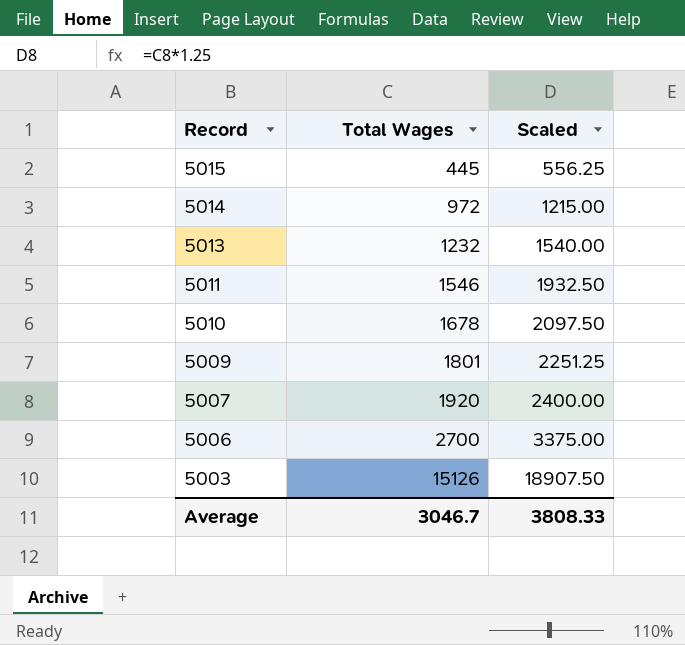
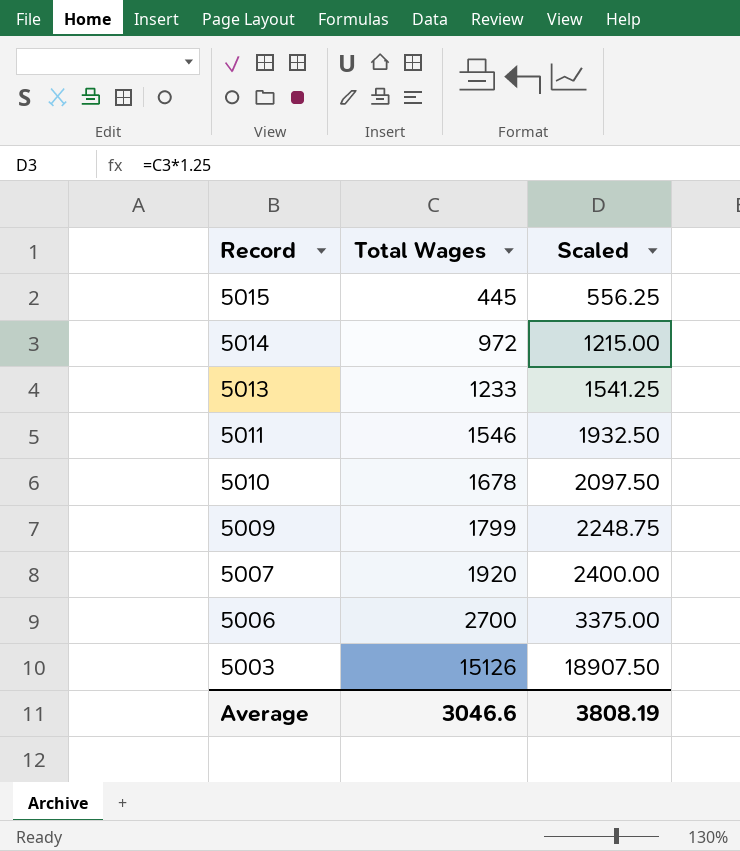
5013 | Total Wages: 1232 -> 1233
5013 | Scaled: 1540.00 -> 1541.25
5009 | Total Wages: 1801 -> 1799
5009 | Scaled: 2251.25 -> 2248.75
Average | Total Wages: 3046.7 -> 3046.6
Average | Scaled: 3808.33 -> 3808.19

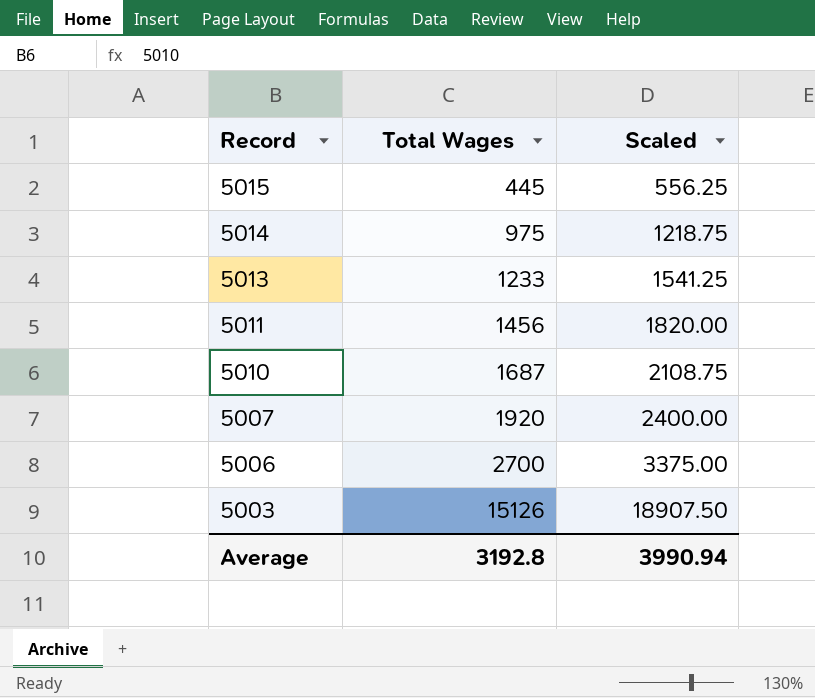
row 5009: 1799 | 2248.75 -> none
5014 | Total Wages: 972 -> 975
5014 | Scaled: 1215.00 -> 1218.75
5011 | Total Wages: 1546 -> 1456
5011 | Scaled: 1932.50 -> 1820.00
5010 | Total Wages: 1678 -> 1687
5010 | Scaled: 2097.50 -> 2108.75
Average | Total Wages: 3046.6 -> 3192.8
Average | Scaled: 3808.19 -> 3990.94

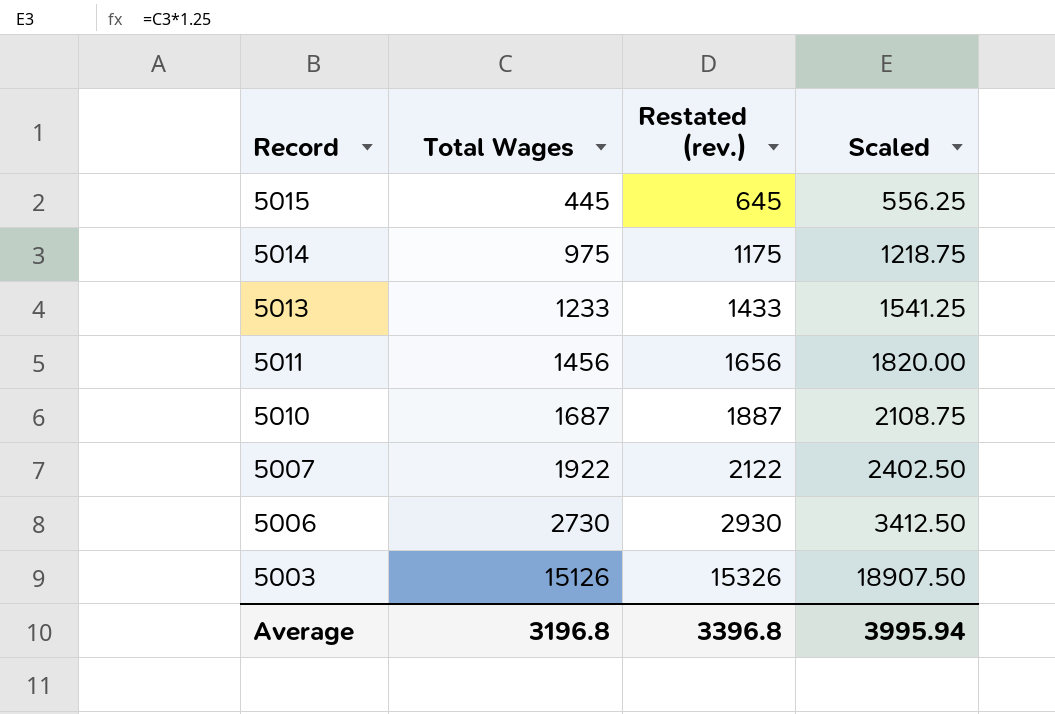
column Restated (rev.) | formula: none -> [Total Wages] + 200
5007 | Total Wages: 1920 -> 1922
5007 | Scaled: 2400.00 -> 2402.50
5006 | Total Wages: 2700 -> 2730
5006 | Scaled: 3375.00 -> 3412.50
Average | Total Wages: 3192.8 -> 3196.8
Average | Scaled: 3990.94 -> 3995.94

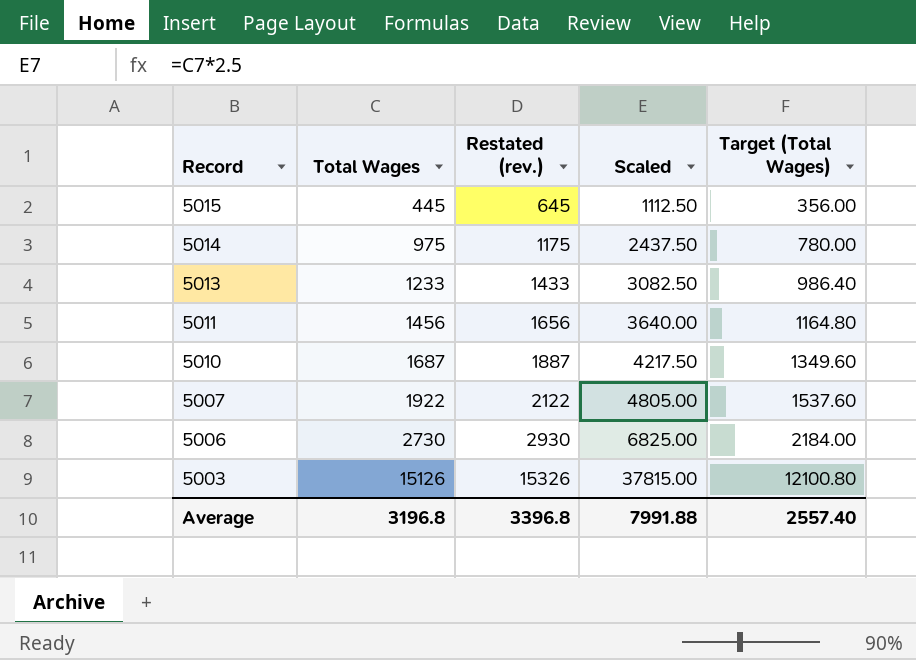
column Scaled | formula: [Total Wages] * 1.25 -> [Total Wages] * 2.5
column Target (Total Wages) | formula: none -> [Total Wages] * 0.8
Average | Scaled: 3995.94 -> 7991.88

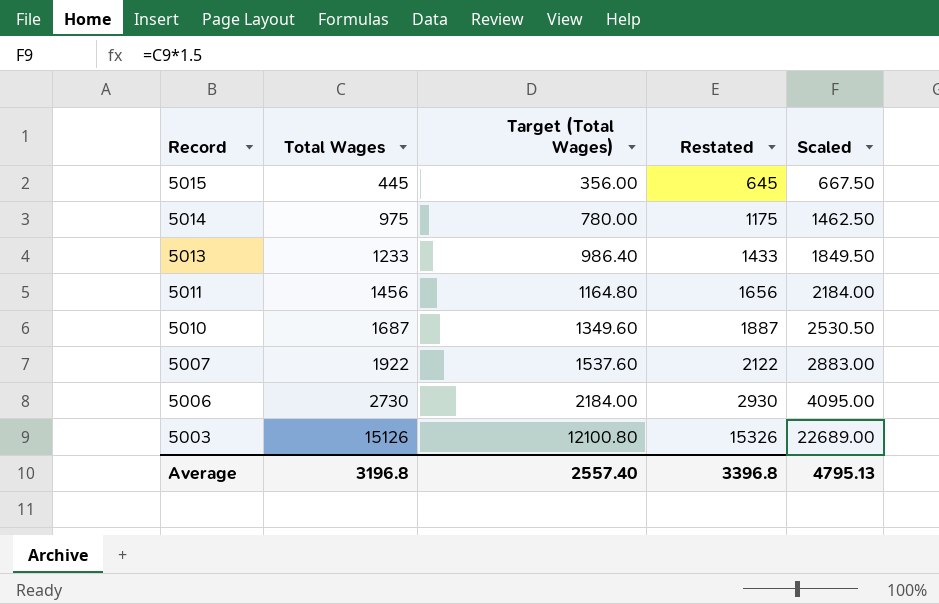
column Target (Total Wages) | position: 5 -> 3
column name: Restated (rev.) -> Restated
column Scaled | formula: [Total Wages] * 2.5 -> [Total Wages] * 1.5
Average | Scaled: 7991.88 -> 4795.13

